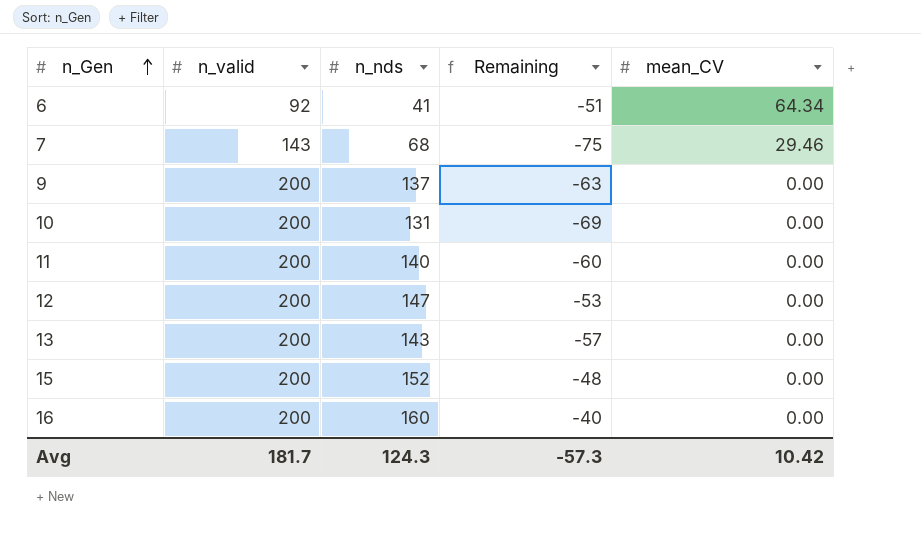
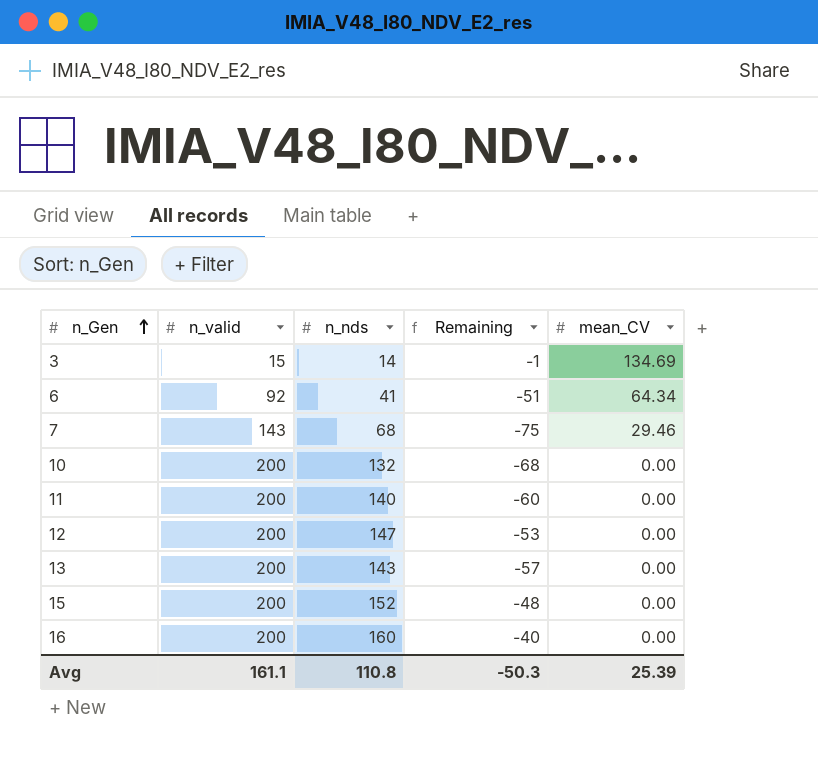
row 9: 200 | 137 | -63 | 0.00 -> none
row 3: none -> 15 | 14 | -1 | 134.69
10 | n_nds: 131 -> 132
10 | Remaining: -69 -> -68
Avg | n_valid: 181.7 -> 161.1
Avg | n_nds: 124.3 -> 110.8
Avg | Remaining: -57.3 -> -50.3
Avg | mean_CV: 10.42 -> 25.39

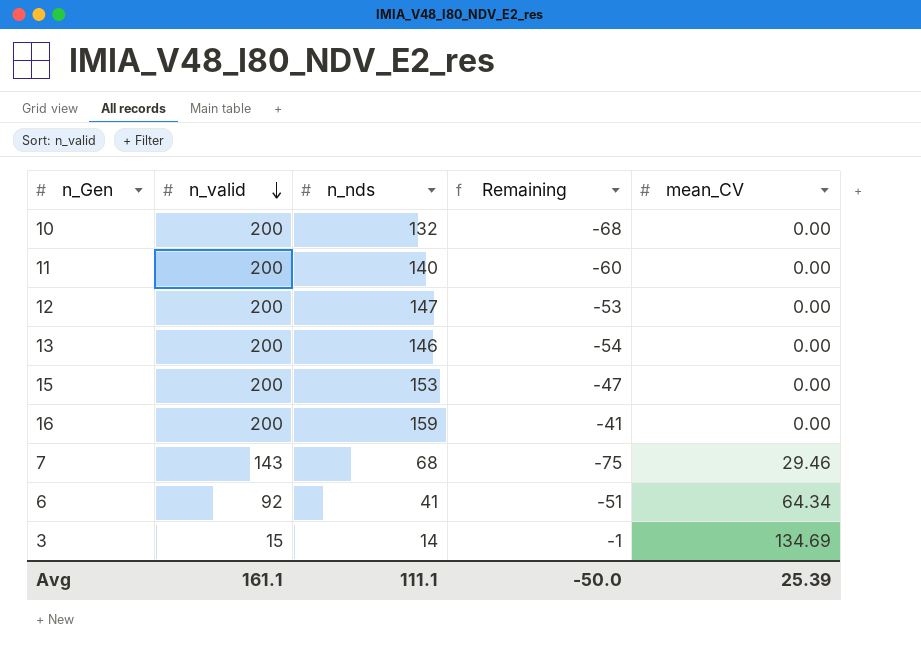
row order: n_Gen ascending -> n_valid descending
13 | n_nds: 143 -> 146
13 | Remaining: -57 -> -54
15 | n_nds: 152 -> 153
15 | Remaining: -48 -> -47
16 | n_nds: 160 -> 159
16 | Remaining: -40 -> -41
Avg | n_nds: 110.8 -> 111.1
Avg | Remaining: -50.3 -> -50.0

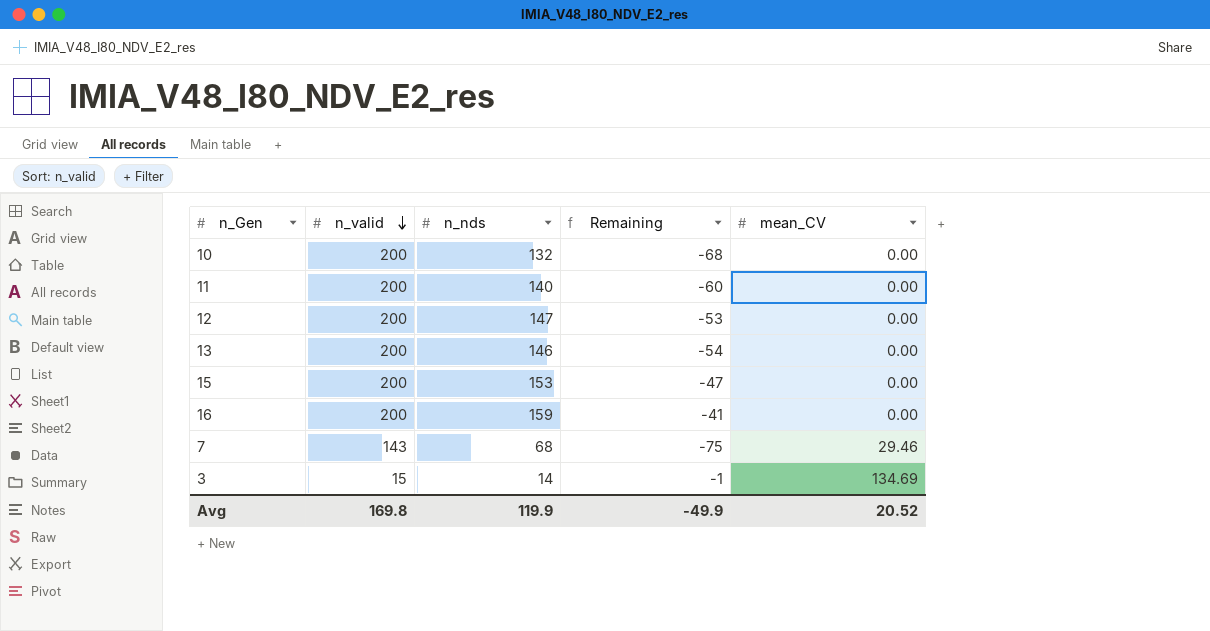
row 6: 92 | 41 | -51 | 64.34 -> none
Avg | n_valid: 161.1 -> 169.8
Avg | n_nds: 111.1 -> 119.9
Avg | Remaining: -50.0 -> -49.9
Avg | mean_CV: 25.39 -> 20.52

